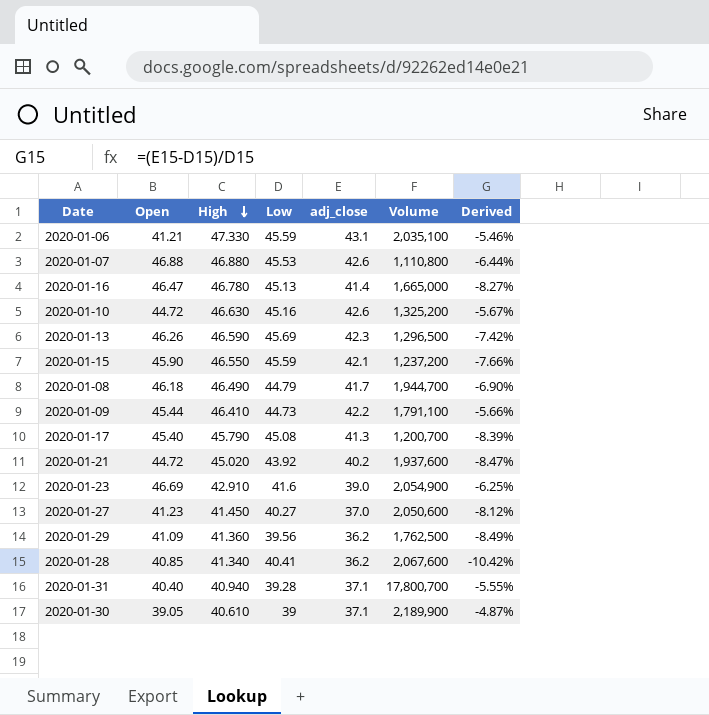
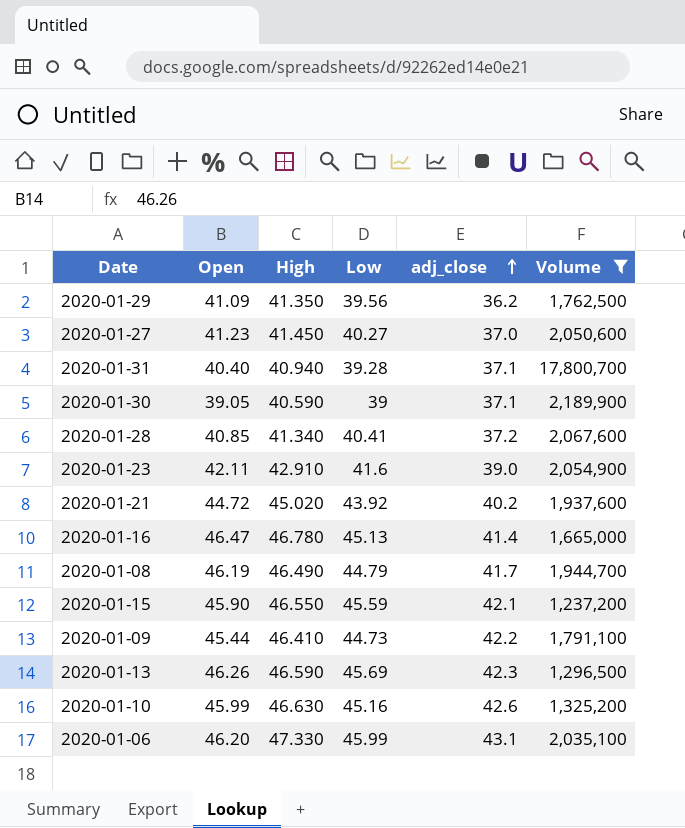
filter: none -> Volume >= 1,237,200
row order: High descending -> adj_close ascending
column Derived | formula: ([adj_close] - [Low]) / [Low] -> none
2020-01-29 | High: 41.360 -> 41.350
2020-01-30 | High: 40.610 -> 40.590
2020-01-28 | adj_close: 36.2 -> 37.2
2020-01-23 | Open: 46.69 -> 42.11
2020-01-08 | Open: 46.18 -> 46.19
2020-01-10 | Open: 44.72 -> 45.99
2020-01-06 | Open: 41.21 -> 46.20
2020-01-06 | Low: 45.59 -> 45.99

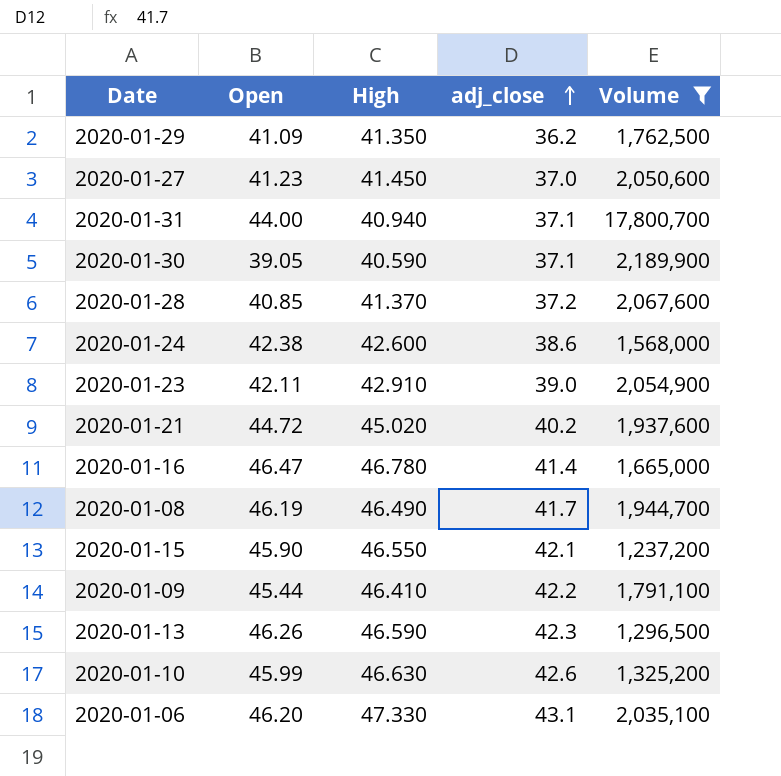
column Low | position: 4 -> none
2020-01-31 | Open: 40.40 -> 44.00
2020-01-28 | High: 41.340 -> 41.370
row 2020-01-24: none -> 42.38 | 42.600 | 38.6 | 1,568,000

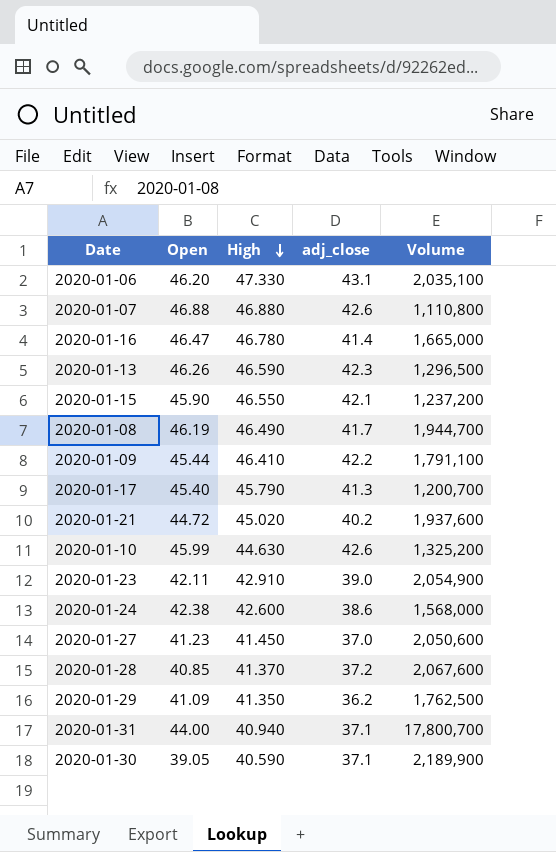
filter: Volume >= 1,237,200 -> none
row order: adj_close ascending -> High descending
2020-01-10 | High: 46.630 -> 44.630

